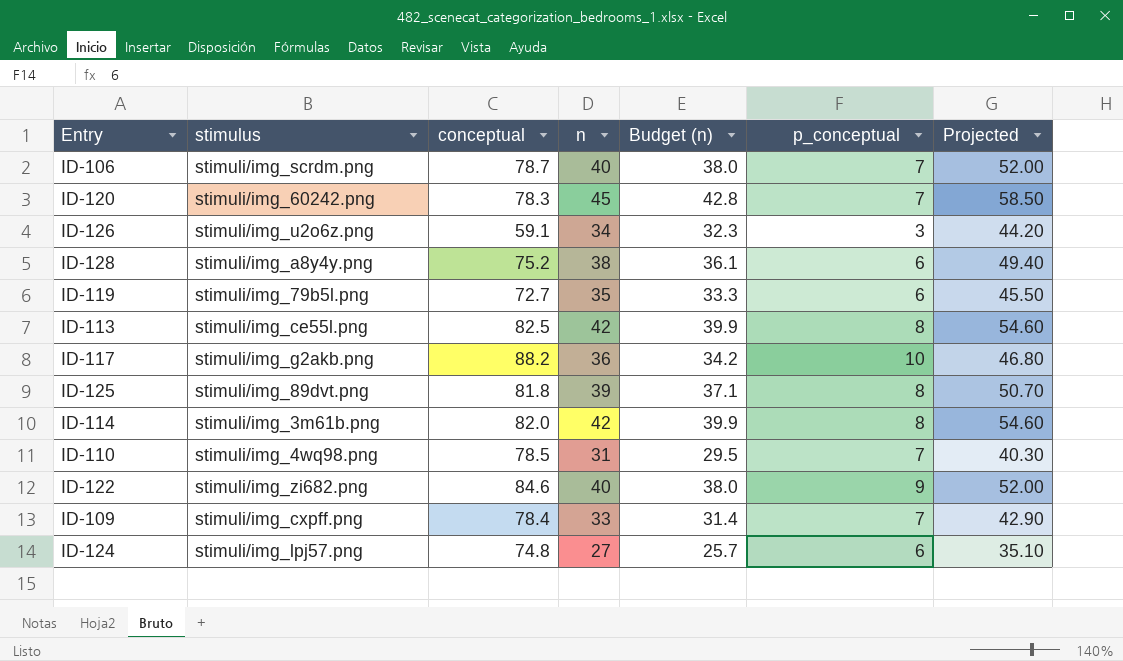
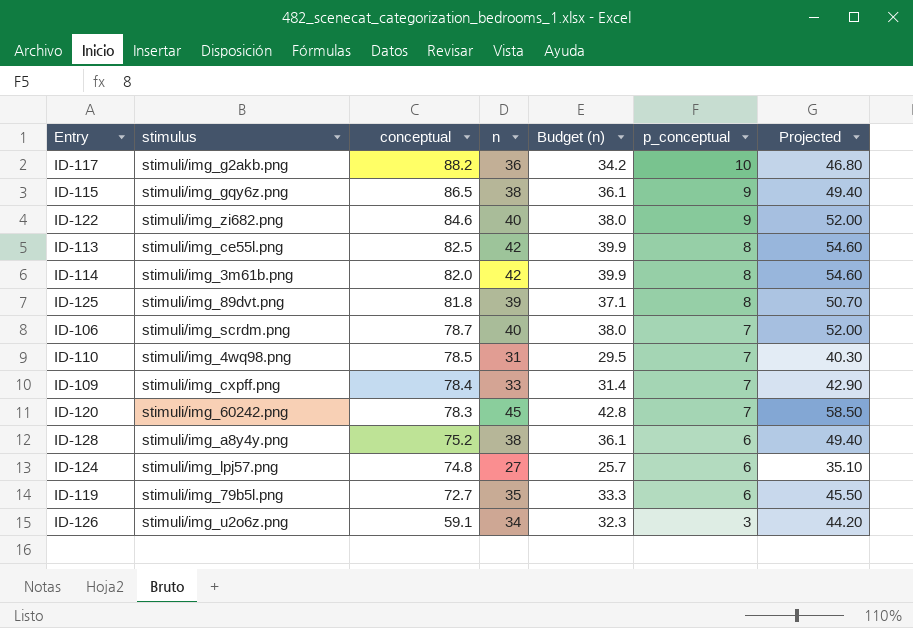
row order: none -> conceptual descending
row ID-115: none -> stimuli/img_gqy6z.png | 86.5 | 38 | 36.1 | 9 | 49.40

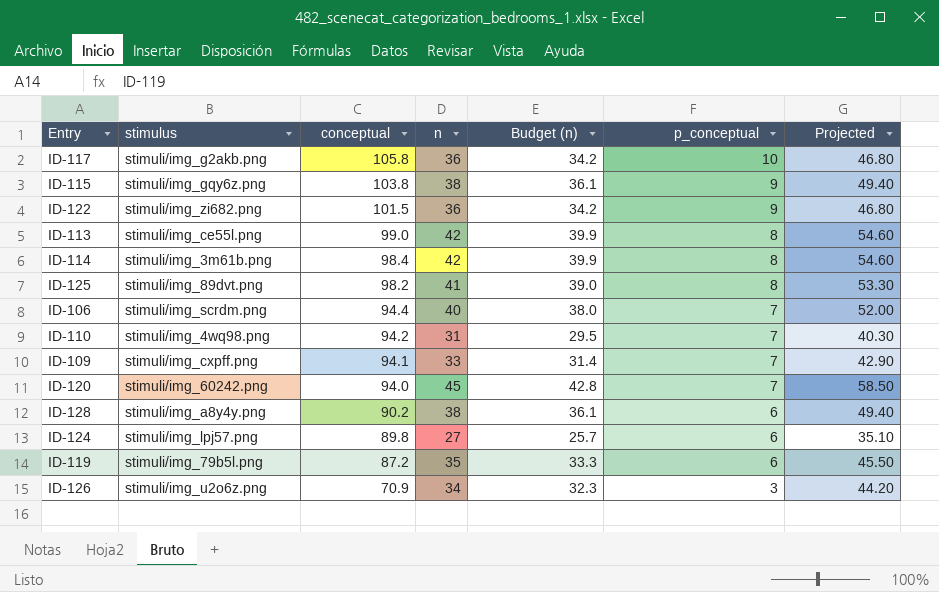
ID-117 | conceptual: 88.2 -> 105.8
ID-115 | conceptual: 86.5 -> 103.8
ID-122 | conceptual: 84.6 -> 101.5
ID-122 | n: 40 -> 36
ID-122 | Budget (n): 38.0 -> 34.2
ID-122 | Projected: 52.00 -> 46.80
ID-113 | conceptual: 82.5 -> 99.0
ID-114 | conceptual: 82.0 -> 98.4
ID-125 | conceptual: 81.8 -> 98.2
ID-125 | n: 39 -> 41
ID-125 | Budget (n): 37.1 -> 39.0
ID-125 | Projected: 50.70 -> 53.30
ID-106 | conceptual: 78.7 -> 94.4
ID-110 | conceptual: 78.5 -> 94.2
ID-109 | conceptual: 78.4 -> 94.1
ID-120 | conceptual: 78.3 -> 94.0
ID-128 | conceptual: 75.2 -> 90.2
ID-124 | conceptual: 74.8 -> 89.8
ID-119 | conceptual: 72.7 -> 87.2
ID-126 | conceptual: 59.1 -> 70.9

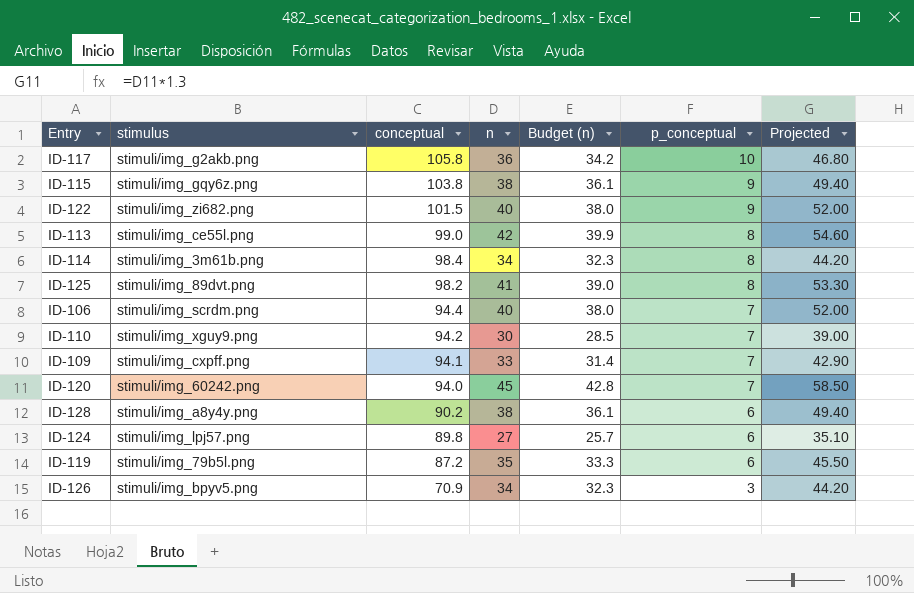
ID-122 | n: 36 -> 40
ID-122 | Budget (n): 34.2 -> 38.0
ID-122 | Projected: 46.80 -> 52.00
ID-114 | n: 42 -> 34
ID-114 | Budget (n): 39.9 -> 32.3
ID-114 | Projected: 54.60 -> 44.20
ID-110 | stimulus: stimuli/img_4wq98.png -> stimuli/img_xguy9.png
ID-110 | n: 31 -> 30
ID-110 | Budget (n): 29.5 -> 28.5
ID-110 | Projected: 40.30 -> 39.00
ID-126 | stimulus: stimuli/img_u2o6z.png -> stimuli/img_bpyv5.png

